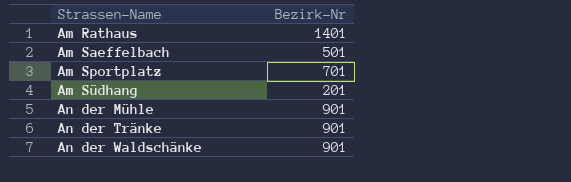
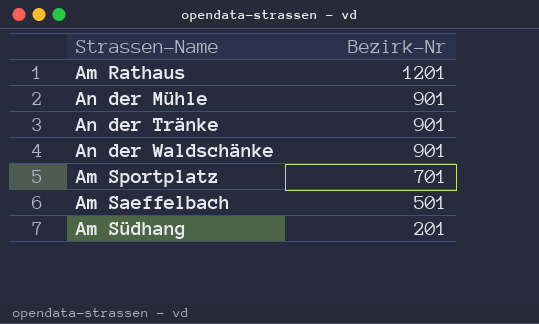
row order: Strassen-Name ascending -> Bezirk-Nr descending
Am Rathaus | Bezirk-Nr: 1401 -> 1201

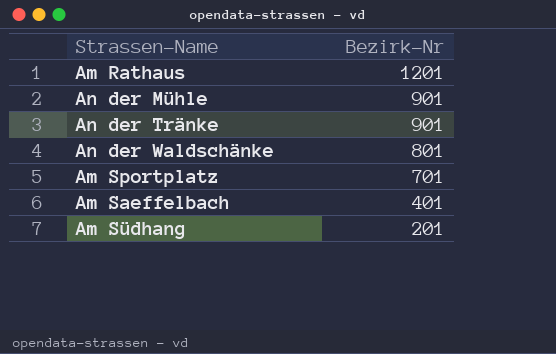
An der Waldschänke | Bezirk-Nr: 901 -> 801
Am Saeffelbach | Bezirk-Nr: 501 -> 401

